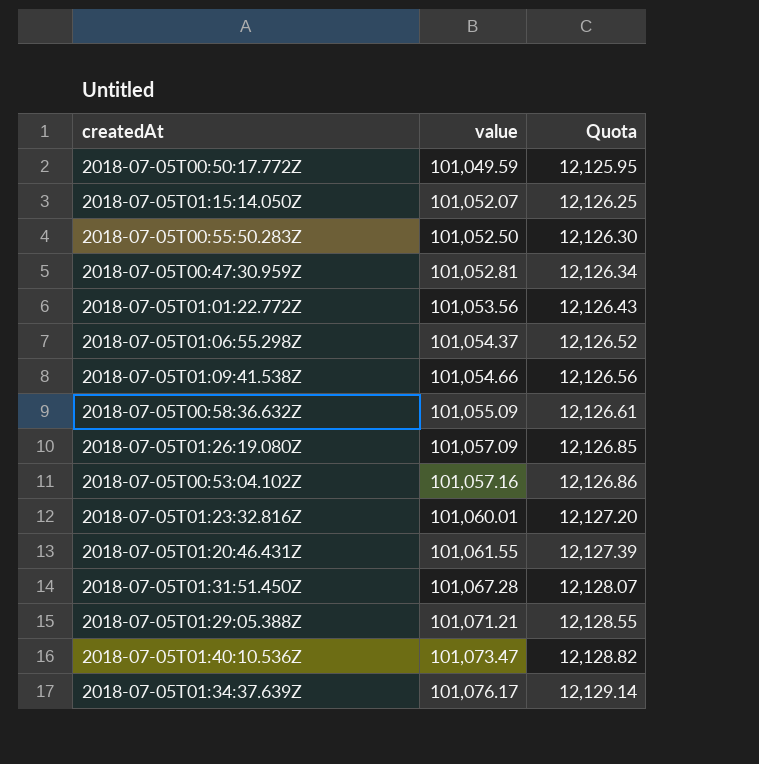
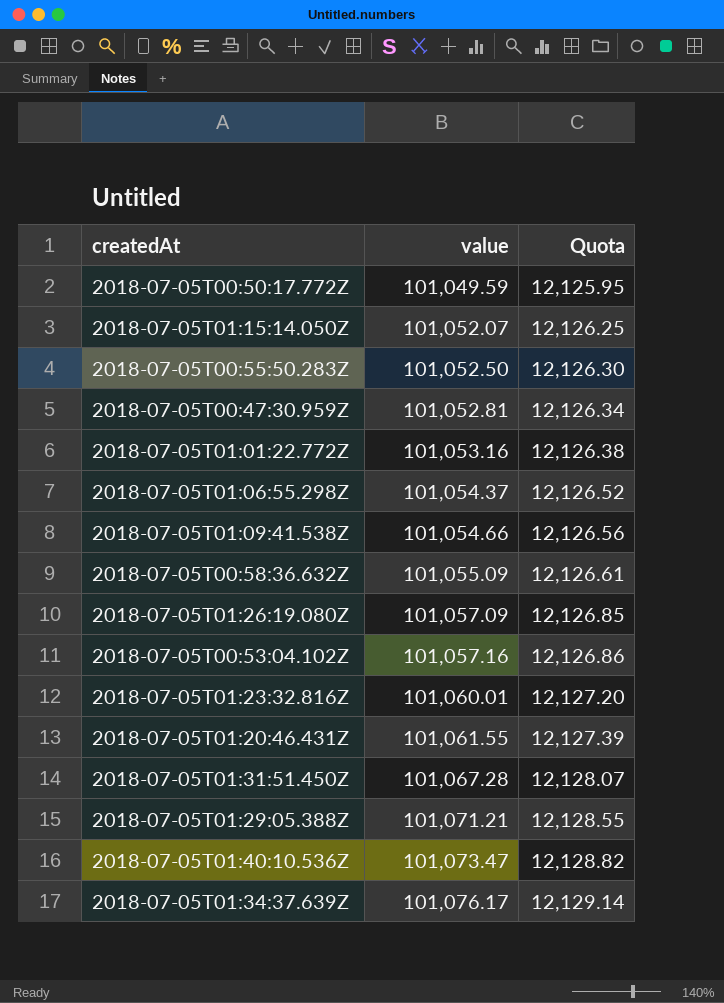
2018-07-05T01:01:22.772Z | value: 101,053.56 -> 101,053.16
2018-07-05T01:01:22.772Z | Quota: 12,126.43 -> 12,126.38

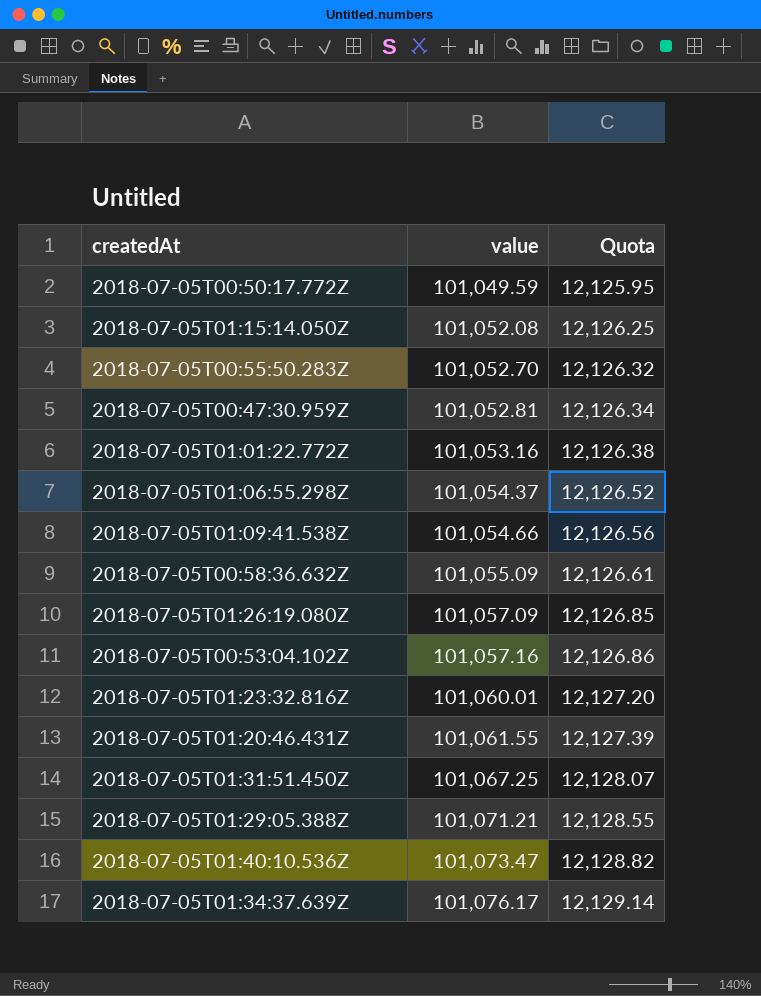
2018-07-05T01:15:14.050Z | value: 101,052.07 -> 101,052.08
2018-07-05T00:55:50.283Z | value: 101,052.50 -> 101,052.70
2018-07-05T00:55:50.283Z | Quota: 12,126.30 -> 12,126.32
2018-07-05T01:31:51.450Z | value: 101,067.28 -> 101,067.25

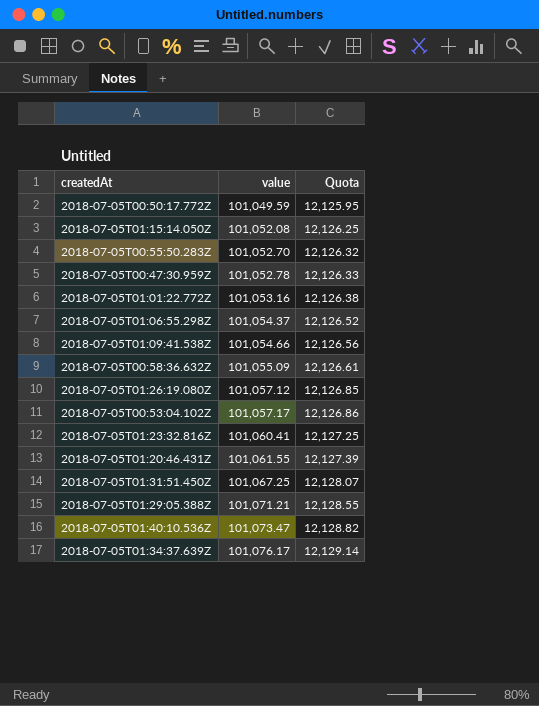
2018-07-05T00:47:30.959Z | value: 101,052.81 -> 101,052.78
2018-07-05T00:47:30.959Z | Quota: 12,126.34 -> 12,126.33
2018-07-05T01:26:19.080Z | value: 101,057.09 -> 101,057.12
2018-07-05T00:53:04.102Z | value: 101,057.16 -> 101,057.17
2018-07-05T01:23:32.816Z | value: 101,060.01 -> 101,060.41
2018-07-05T01:23:32.816Z | Quota: 12,127.20 -> 12,127.25

